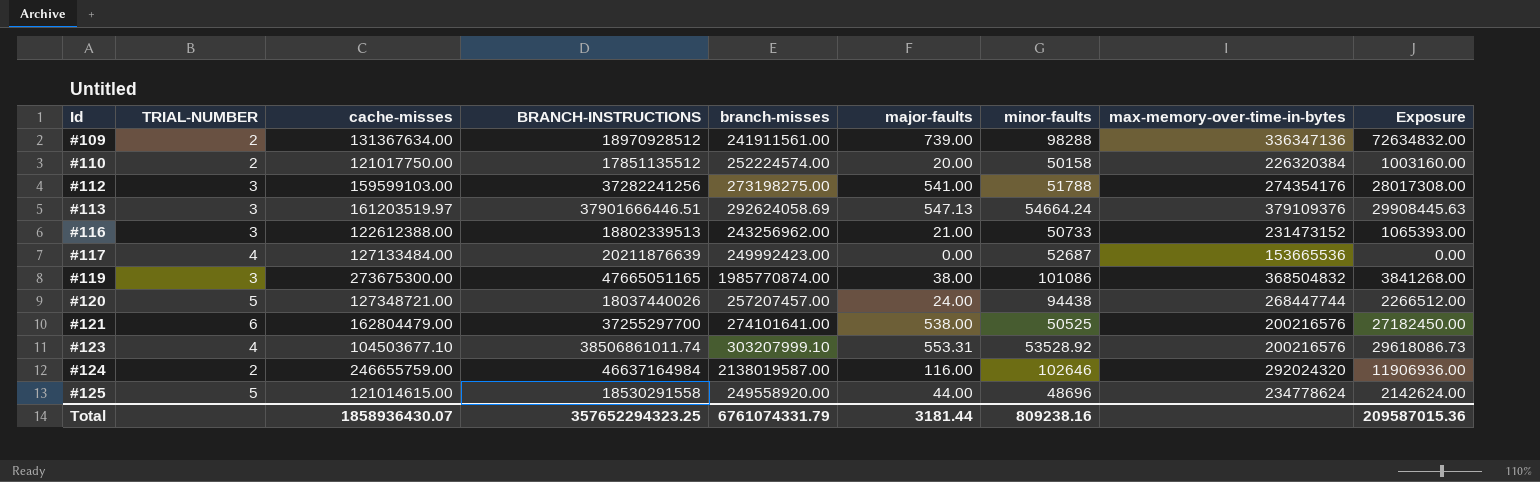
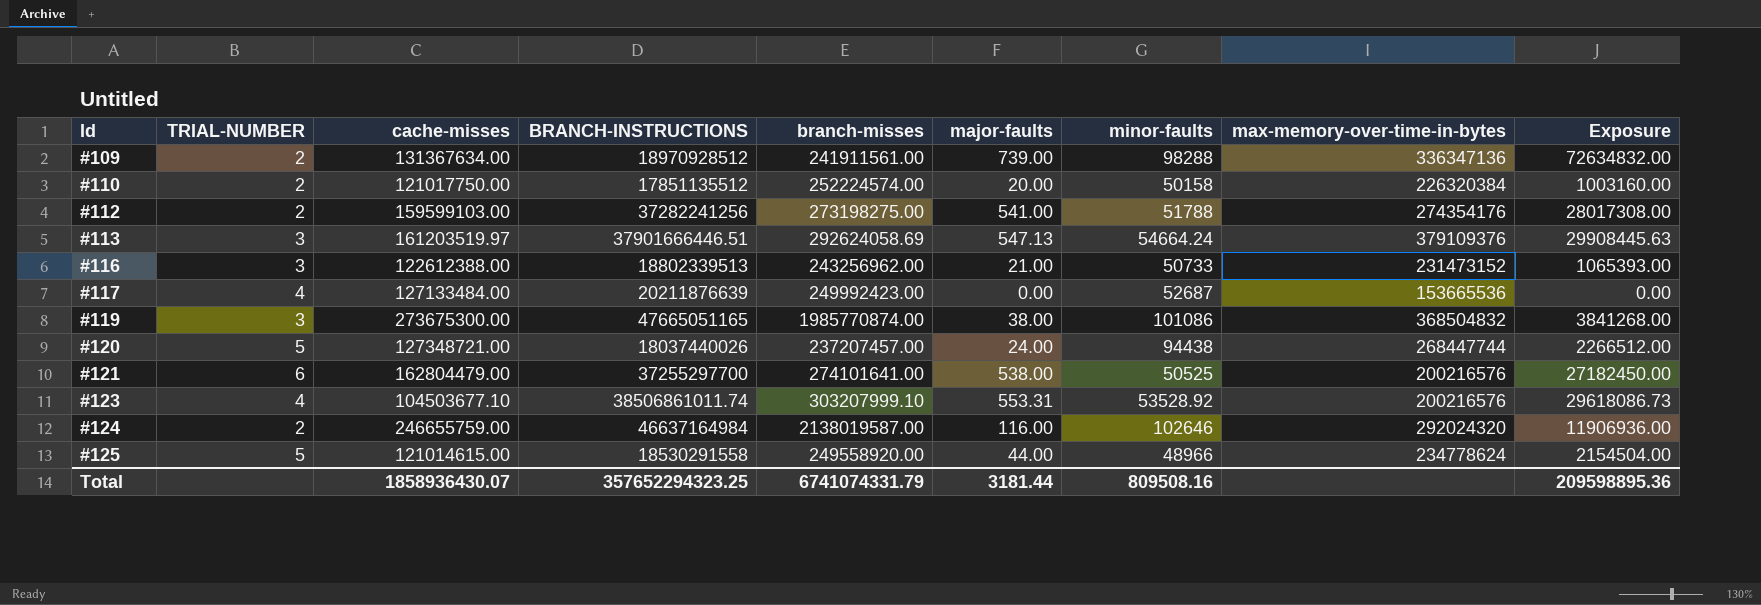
#112 | TRIAL-NUMBER: 3 -> 2
#120 | branch-misses: 257207457.00 -> 237207457.00
#125 | minor-faults: 48696 -> 48966
#125 | Exposure: 2142624.00 -> 2154504.00
Total | branch-misses: 6761074331.79 -> 6741074331.79
Total | minor-faults: 809238.16 -> 809508.16
Total | Exposure: 209587015.36 -> 209598895.36

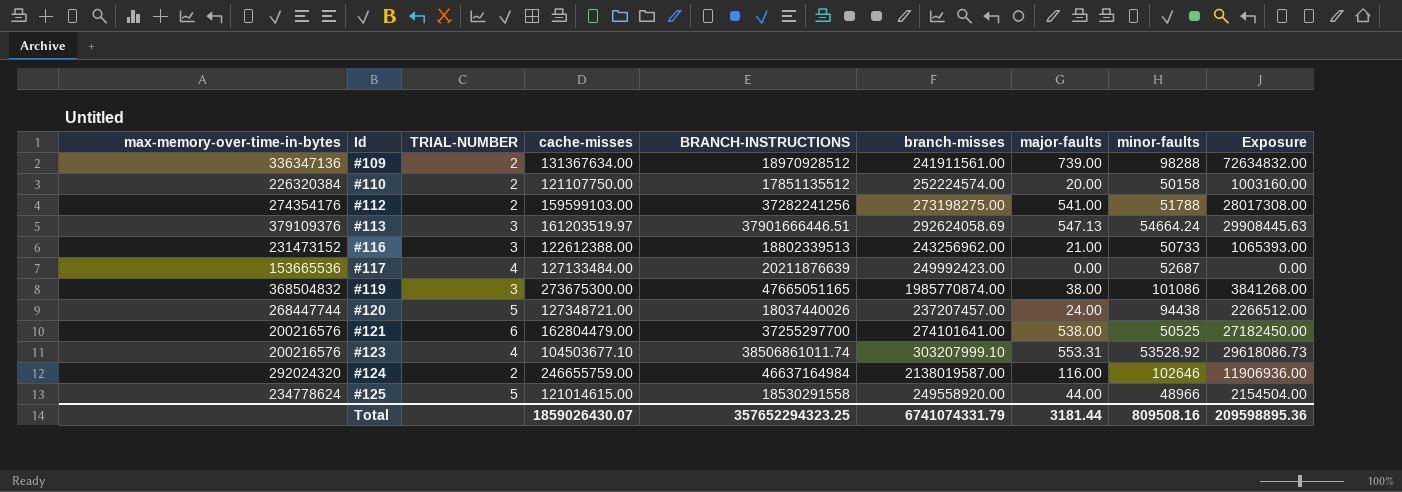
column max-memory-over-time-in-bytes | position: 8 -> 1
#110 | cache-misses: 121017750.00 -> 121107750.00
Total | cache-misses: 1858936430.07 -> 1859026430.07

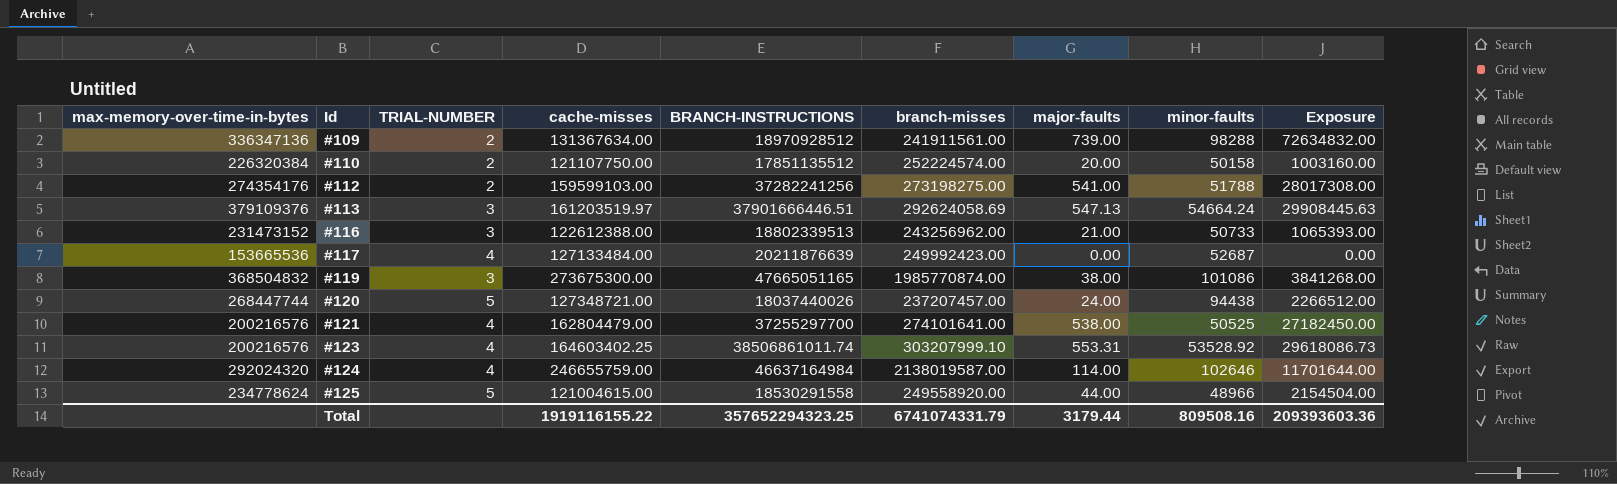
#121 | TRIAL-NUMBER: 6 -> 4
#123 | cache-misses: 104503677.10 -> 164603402.25
#124 | TRIAL-NUMBER: 2 -> 4
#124 | major-faults: 116.00 -> 114.00
#124 | Exposure: 11906936.00 -> 11701644.00
#125 | cache-misses: 121014615.00 -> 121004615.00
Total | cache-misses: 1859026430.07 -> 1919116155.22
Total | major-faults: 3181.44 -> 3179.44
Total | Exposure: 209598895.36 -> 209393603.36

